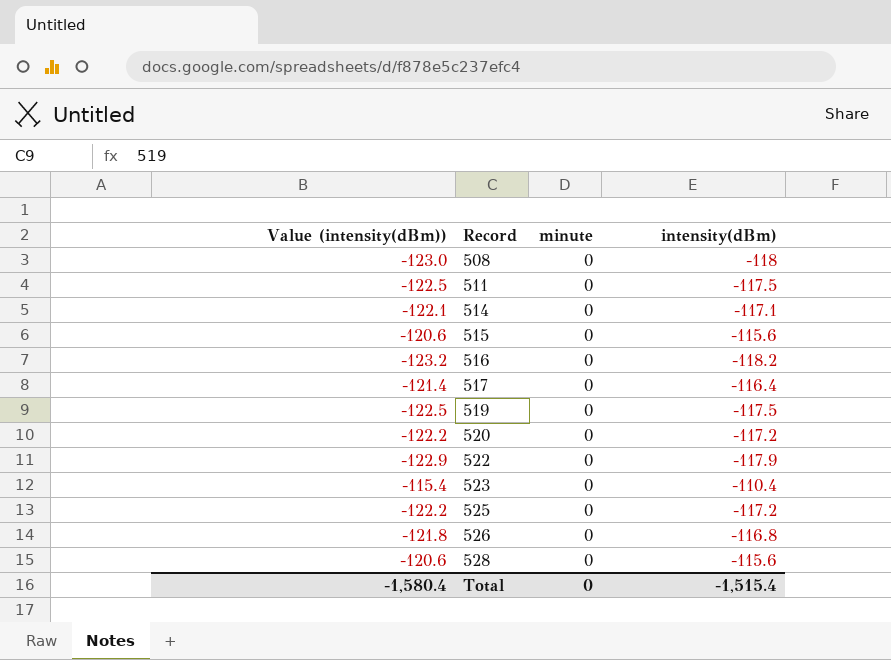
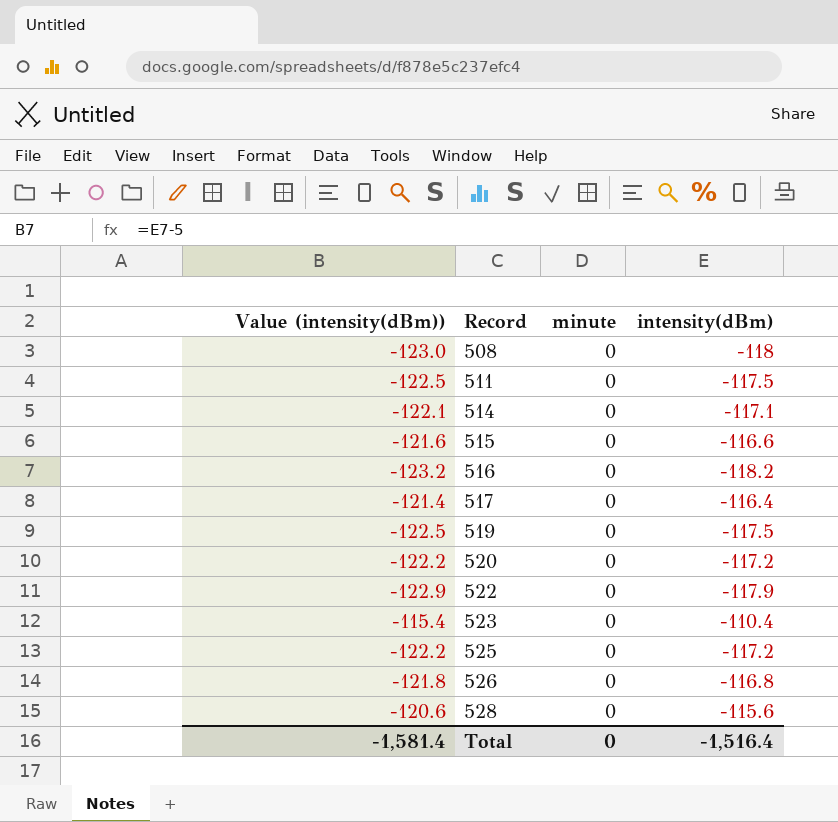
515 | Value (intensity(dBm)): -120.6 -> -121.6
515 | intensity(dBm): -115.6 -> -116.6
Total | Value (intensity(dBm)): -1,580.4 -> -1,581.4
Total | intensity(dBm): -1,515.4 -> -1,516.4

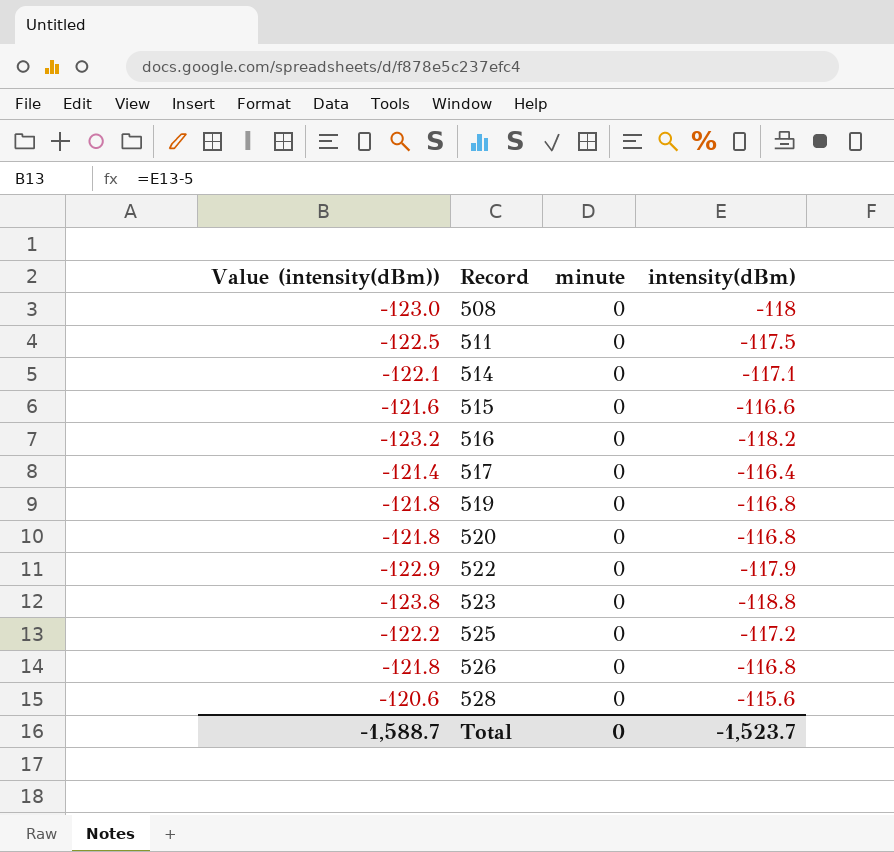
519 | Value (intensity(dBm)): -122.5 -> -121.8
519 | intensity(dBm): -117.5 -> -116.8
520 | Value (intensity(dBm)): -122.2 -> -121.8
520 | intensity(dBm): -117.2 -> -116.8
523 | Value (intensity(dBm)): -115.4 -> -123.8
523 | intensity(dBm): -110.4 -> -118.8
Total | Value (intensity(dBm)): -1,581.4 -> -1,588.7
Total | intensity(dBm): -1,516.4 -> -1,523.7

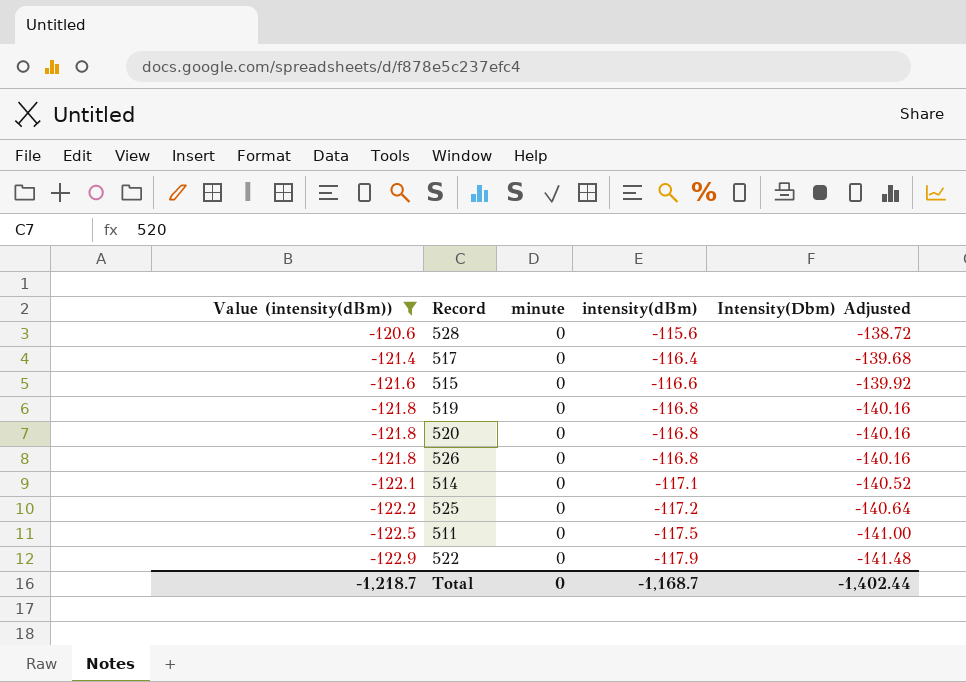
filter: none -> Value (intensity(dBm)) >= -122.9
row order: Record ascending -> Value (intensity(dBm)) descending
column Intensity(Dbm) Adjusted | formula: none -> [intensity(dBm)] * 1.2
Total | Value (intensity(dBm)): -1,588.7 -> -1,218.7
Total | intensity(dBm): -1,523.7 -> -1,168.7

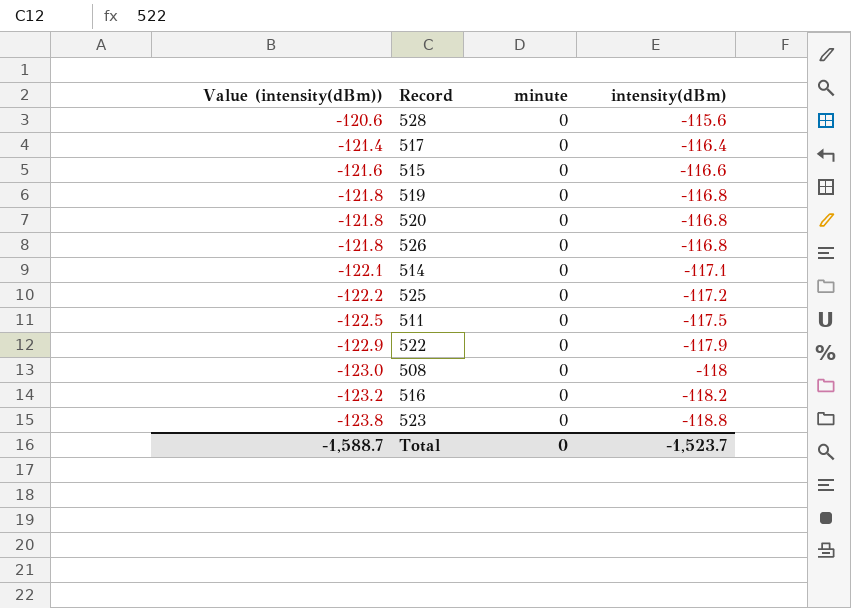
filter: Value (intensity(dBm)) >= -122.9 -> none
column Intensity(Dbm) Adjusted | formula: [intensity(dBm)] * 1.2 -> none
Total | Value (intensity(dBm)): -1,218.7 -> -1,588.7
Total | intensity(dBm): -1,168.7 -> -1,523.7

